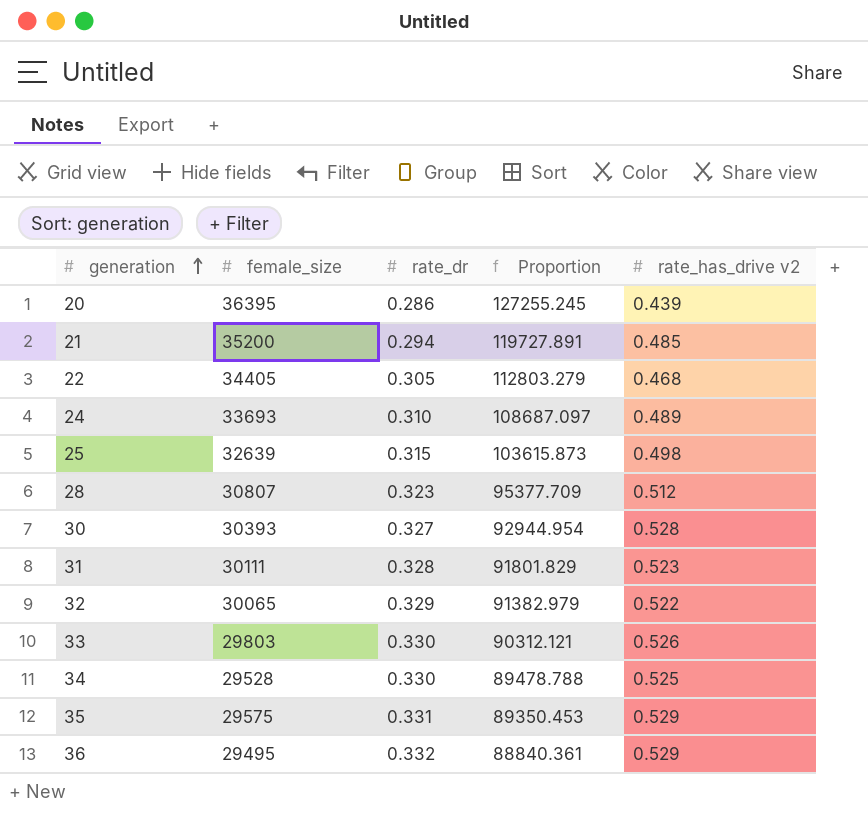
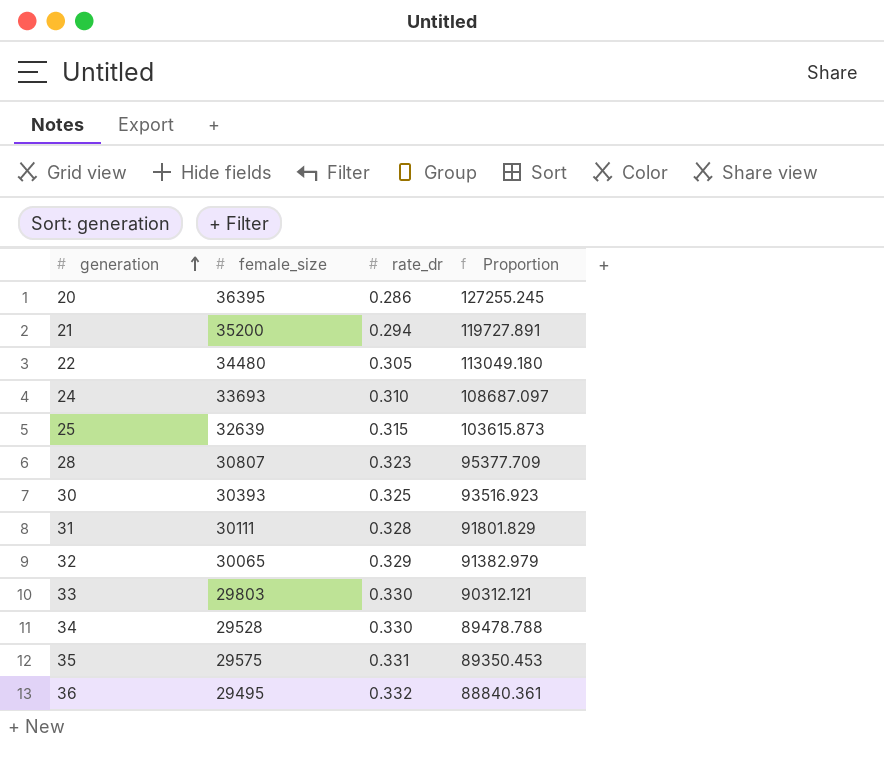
column rate_has_drive v2 | position: 5 -> none
22 | female_size: 34405 -> 34480
22 | Proportion: 112803.279 -> 113049.180
30 | rate_dr: 0.327 -> 0.325
30 | Proportion: 92944.954 -> 93516.923

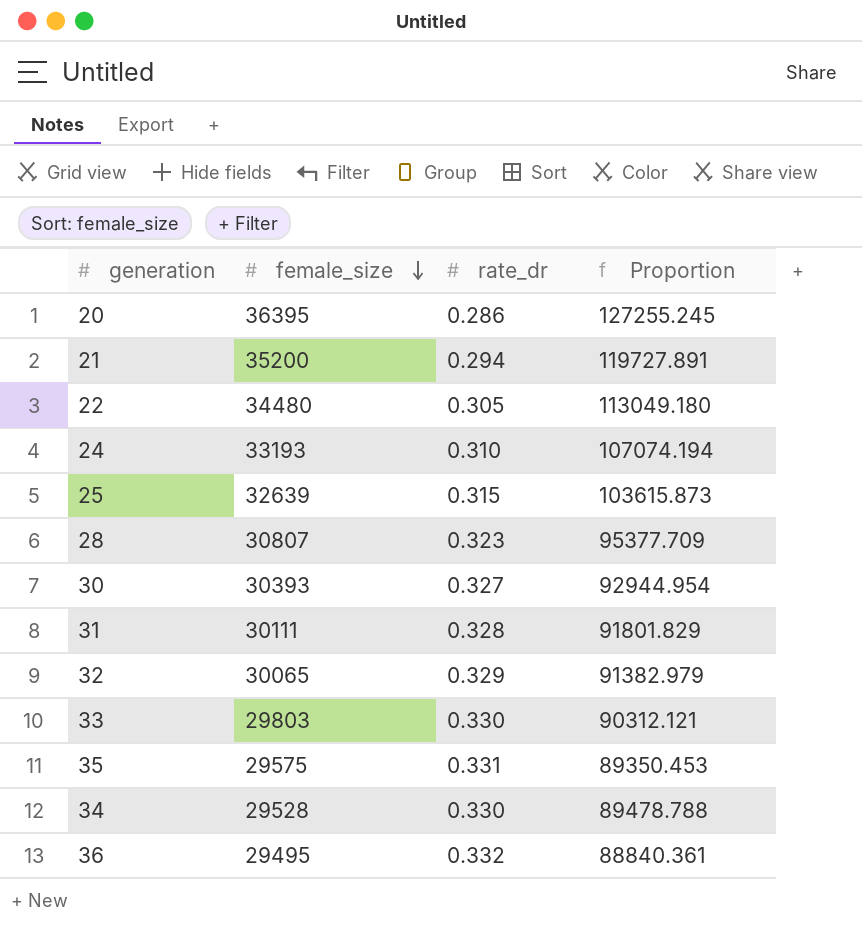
row order: generation ascending -> female_size descending
24 | female_size: 33693 -> 33193
24 | Proportion: 108687.097 -> 107074.194
30 | rate_dr: 0.325 -> 0.327
30 | Proportion: 93516.923 -> 92944.954

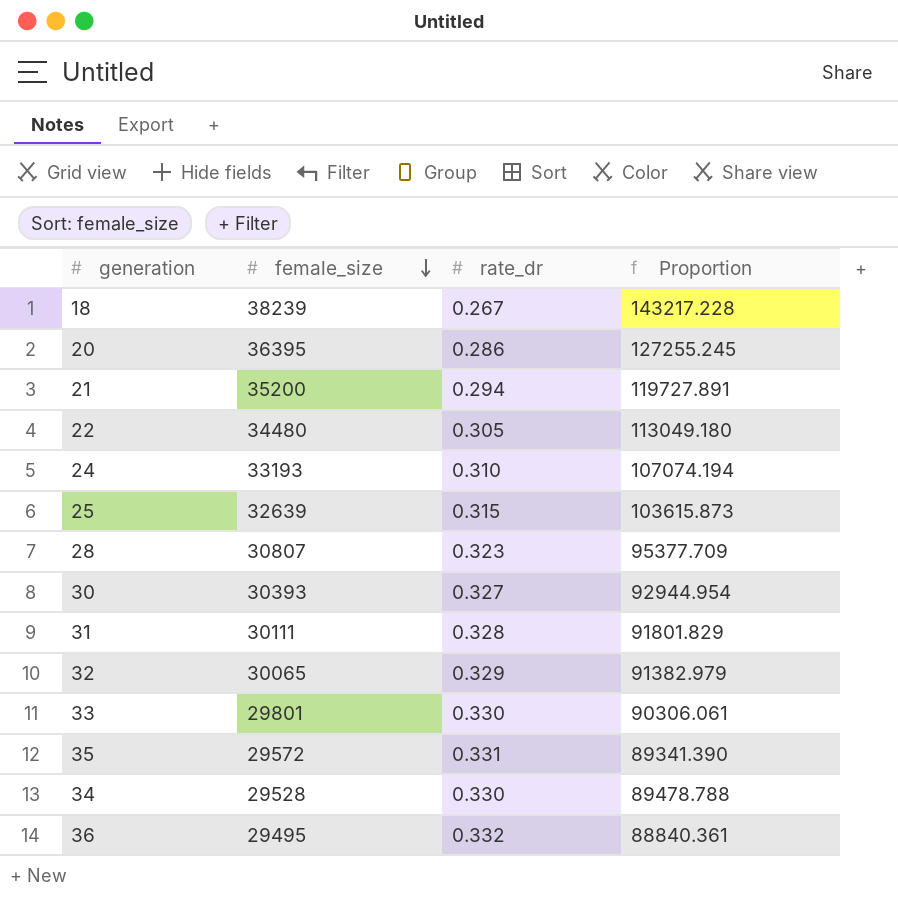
row 18: none -> 38239 | 0.267 | 143217.228
33 | female_size: 29803 -> 29801
33 | Proportion: 90312.121 -> 90306.061
35 | female_size: 29575 -> 29572
35 | Proportion: 89350.453 -> 89341.390

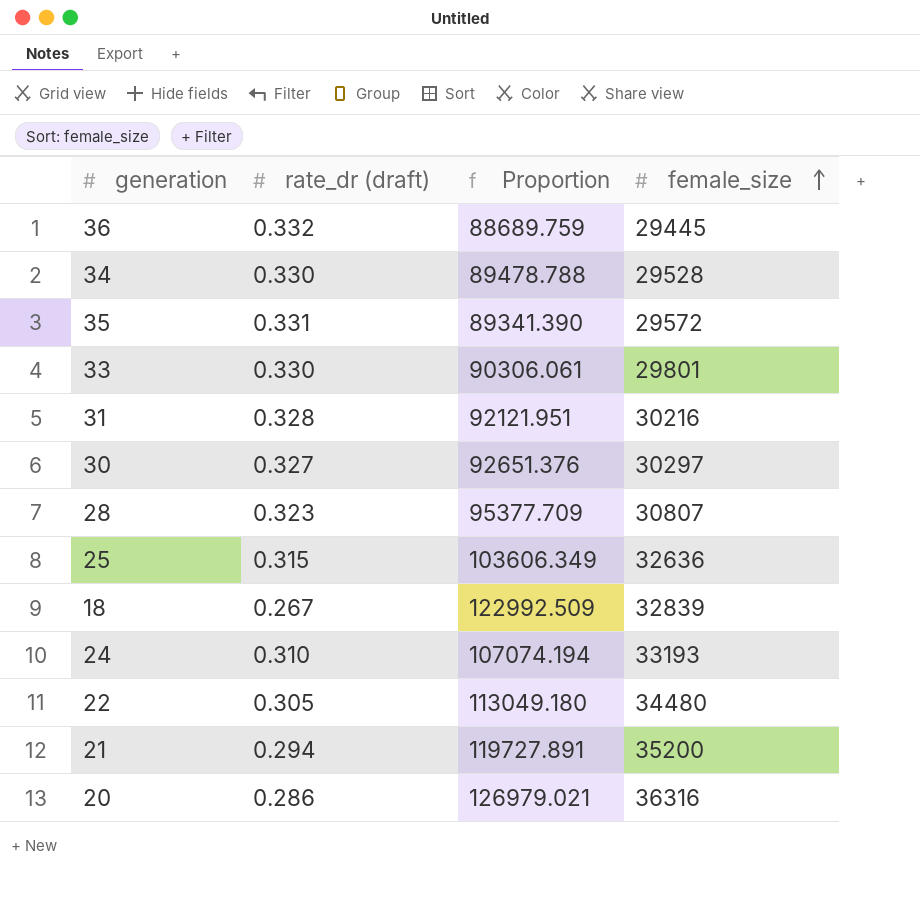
row order: female_size descending -> female_size ascending
column name: rate_dr -> rate_dr (draft)
column female_size | position: 2 -> 4
row 32: 30065 | 0.329 | 91382.979 -> none
36 | Proportion: 88840.361 -> 88689.759
36 | female_size: 29495 -> 29445
31 | Proportion: 91801.829 -> 92121.951
31 | female_size: 30111 -> 30216
30 | Proportion: 92944.954 -> 92651.376
30 | female_size: 30393 -> 30297
25 | Proportion: 103615.873 -> 103606.349
25 | female_size: 32639 -> 32636
18 | Proportion: 143217.228 -> 122992.509
18 | female_size: 38239 -> 32839
20 | Proportion: 127255.245 -> 126979.021
20 | female_size: 36395 -> 36316

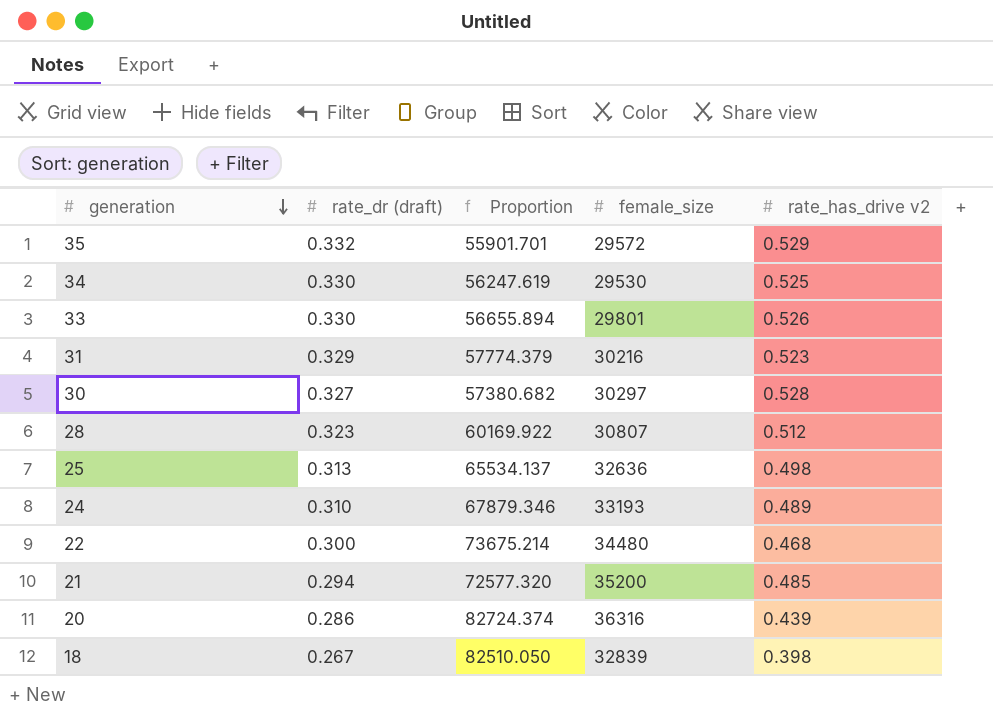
row order: female_size ascending -> generation descending
column Proportion | formula: [female_size] / [rate_dr (draft)] -> [female_size] / [rate_has_drive v2]
column rate_has_drive v2 | position: none -> 5
row 36: 0.332 | 88689.759 | 29445 -> none
35 | rate_dr (draft): 0.331 -> 0.332
34 | female_size: 29528 -> 29530
31 | rate_dr (draft): 0.328 -> 0.329
25 | rate_dr (draft): 0.315 -> 0.313
22 | rate_dr (draft): 0.305 -> 0.300

